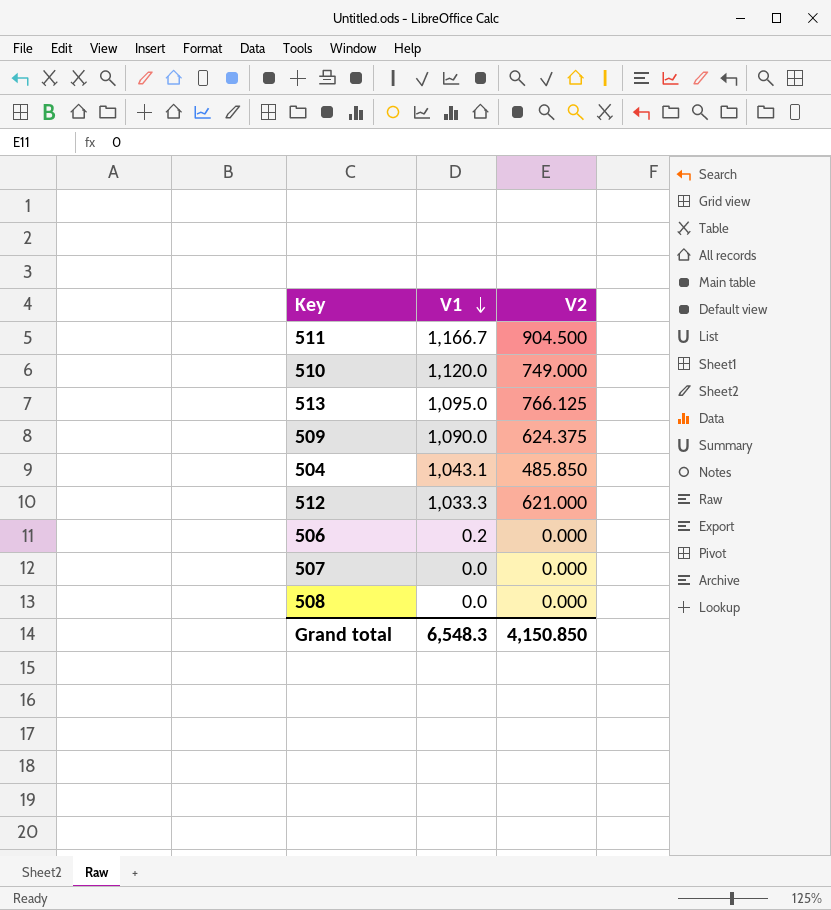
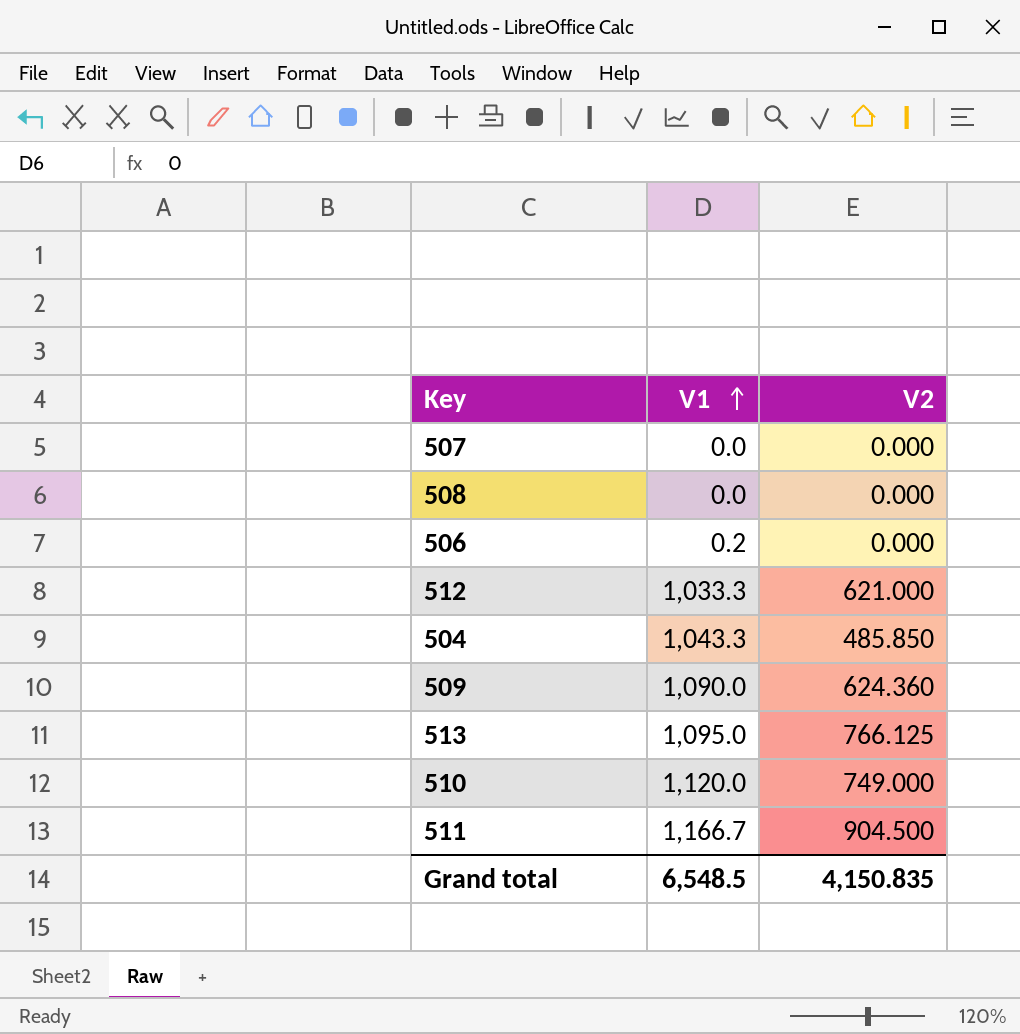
row order: V1 descending -> V1 ascending
504 | V1: 1,043.1 -> 1,043.3
509 | V2: 624.375 -> 624.360
Grand total | V1: 6,548.3 -> 6,548.5
Grand total | V2: 4,150.850 -> 4,150.835

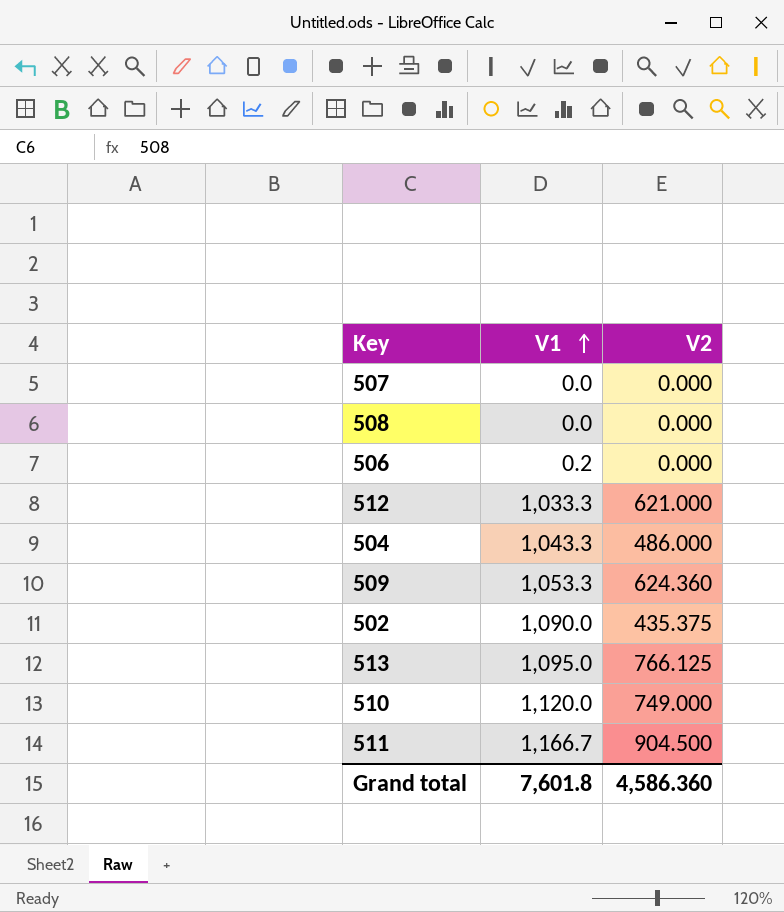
504 | V2: 485.850 -> 486.000
509 | V1: 1,090.0 -> 1,053.3
row 502: none -> 1,090.0 | 435.375
Grand total | V1: 6,548.5 -> 7,601.8
Grand total | V2: 4,150.835 -> 4,586.360

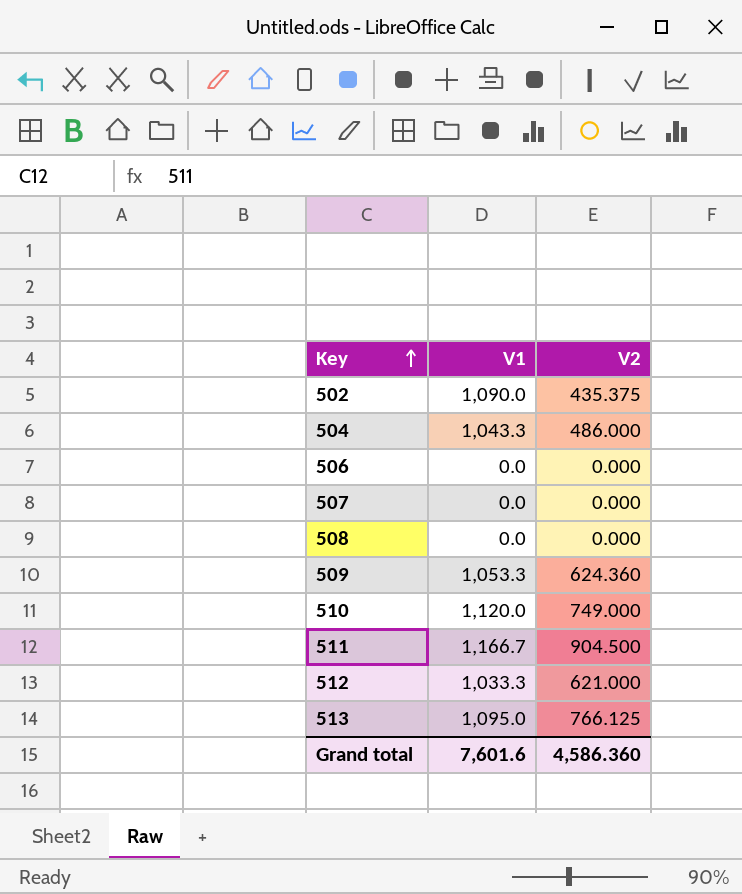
row order: V1 ascending -> Key ascending
506 | V1: 0.2 -> 0.0
Grand total | V1: 7,601.8 -> 7,601.6

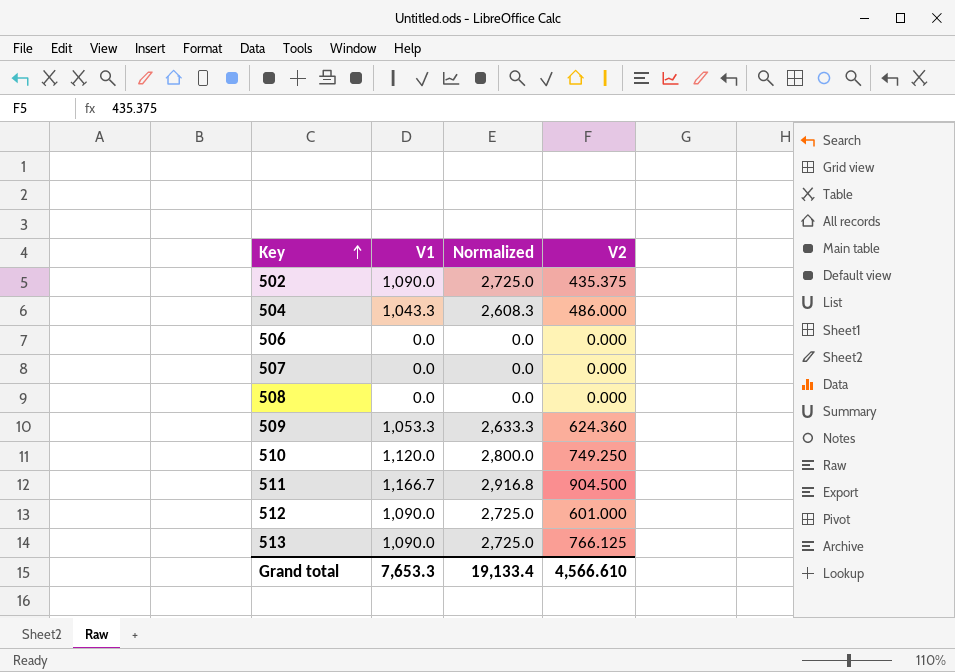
column Normalized | formula: none -> [V1] * 2.5
510 | V2: 749.000 -> 749.250
512 | V1: 1,033.3 -> 1,090.0
512 | V2: 621.000 -> 601.000
513 | V1: 1,095.0 -> 1,090.0
Grand total | V1: 7,601.6 -> 7,653.3
Grand total | V2: 4,586.360 -> 4,566.610

